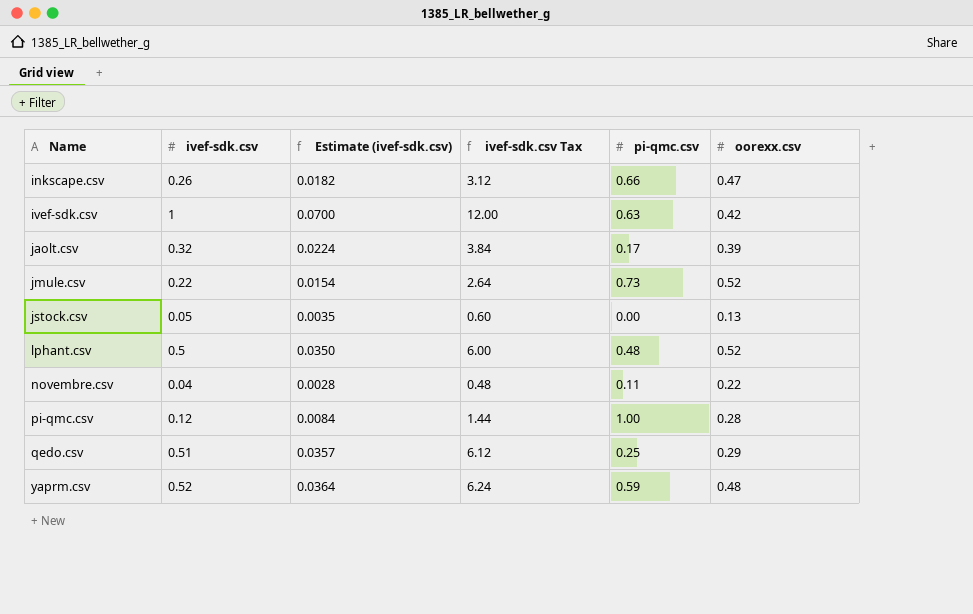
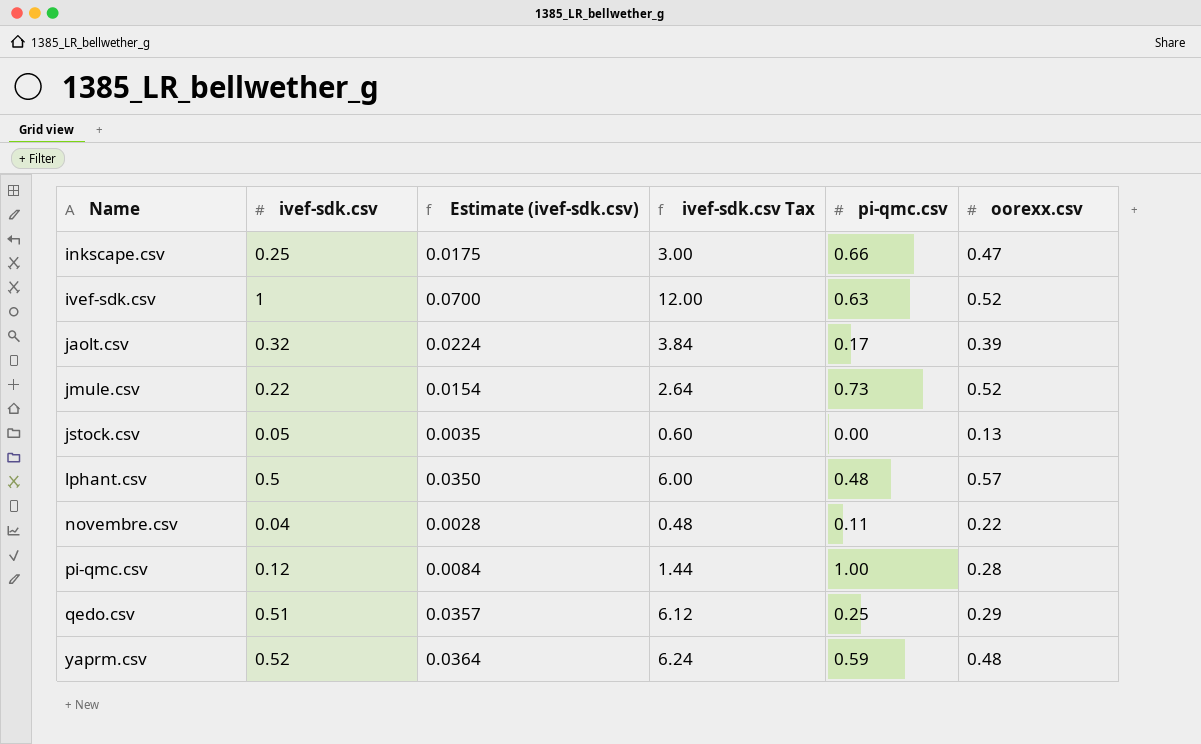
inkscape.csv | ivef-sdk.csv: 0.26 -> 0.25
inkscape.csv | Estimate (ivef-sdk.csv): 0.0182 -> 0.0175
inkscape.csv | ivef-sdk.csv Tax: 3.12 -> 3.00
ivef-sdk.csv | oorexx.csv: 0.42 -> 0.52
lphant.csv | oorexx.csv: 0.52 -> 0.57

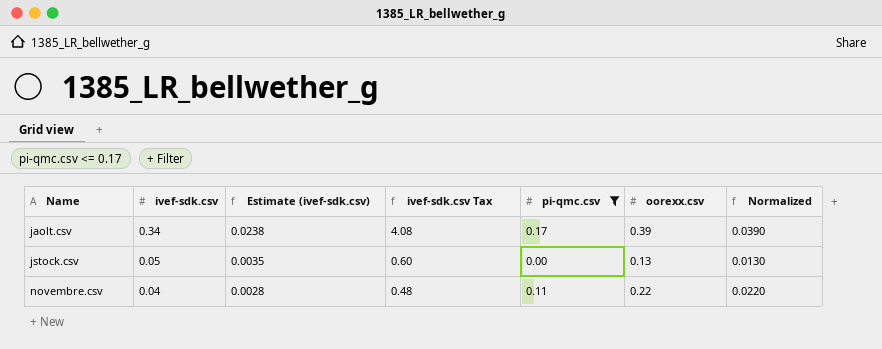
filter: none -> pi-qmc.csv <= 0.17
column Normalized | formula: none -> [oorexx.csv] * 0.1
jaolt.csv | ivef-sdk.csv: 0.32 -> 0.34
jaolt.csv | Estimate (ivef-sdk.csv): 0.0224 -> 0.0238
jaolt.csv | ivef-sdk.csv Tax: 3.84 -> 4.08

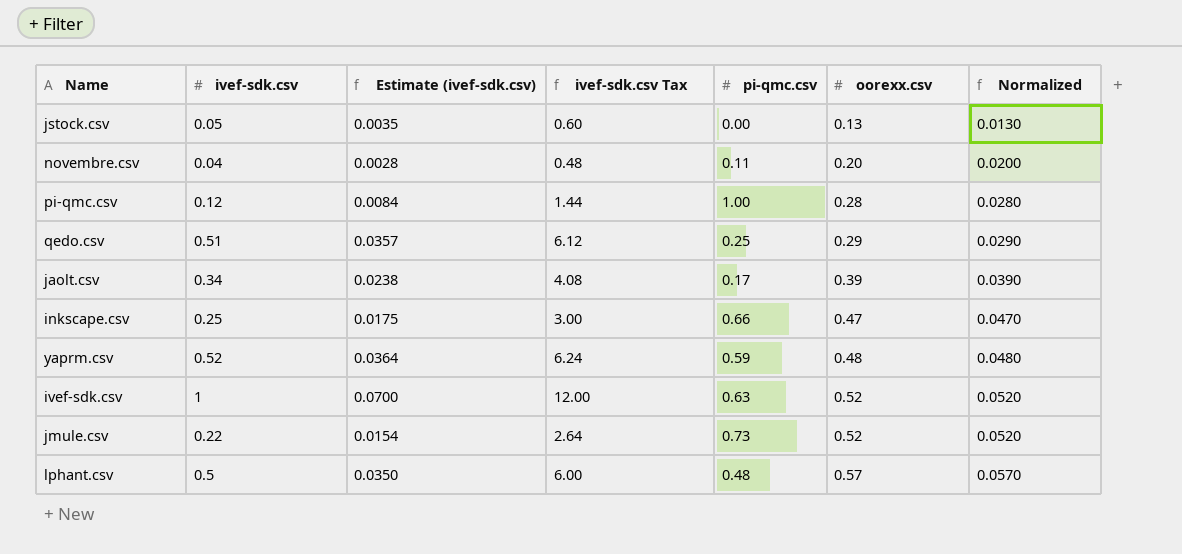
filter: pi-qmc.csv <= 0.17 -> none
row order: Name ascending -> oorexx.csv ascending
novembre.csv | oorexx.csv: 0.22 -> 0.20
novembre.csv | Normalized: 0.0220 -> 0.0200

